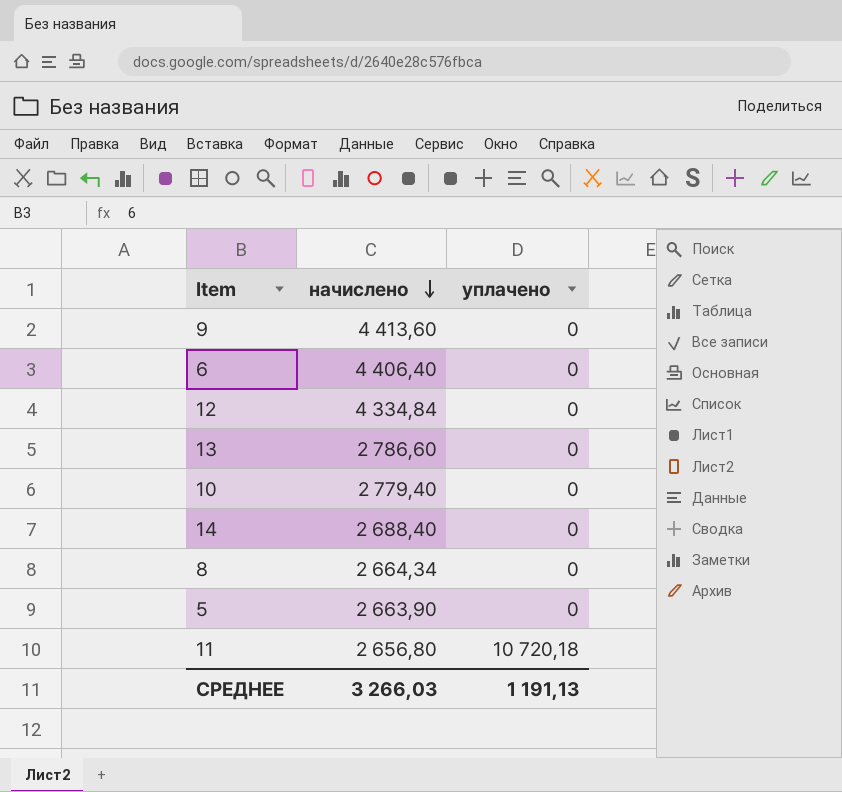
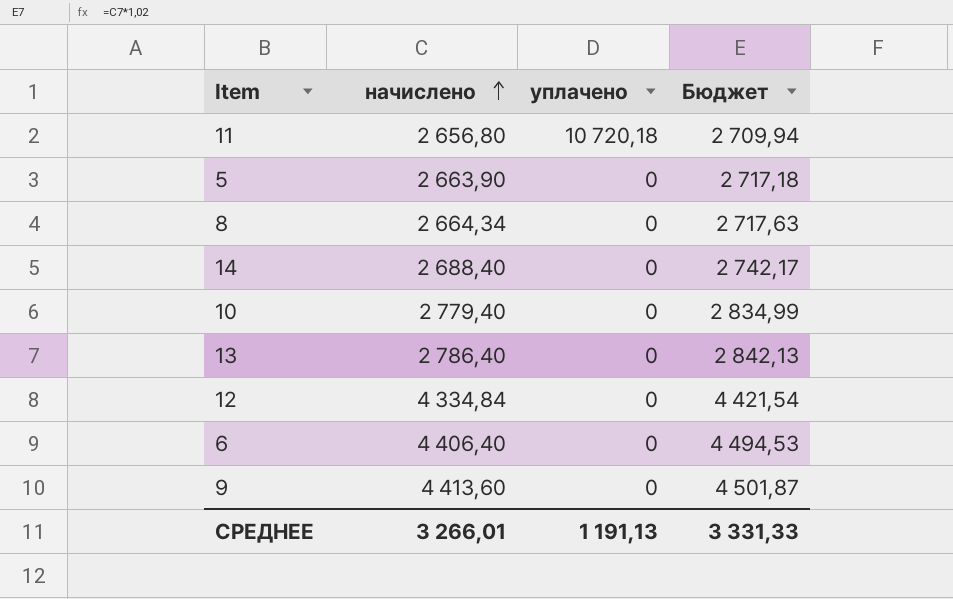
row order: начислено descending -> начислено ascending
column Бюджет | formula: none -> [начислено] * 1,02
13 | начислено: 2 786,60 -> 2 786,40
СРЕДНЕЕ | начислено: 3 266,03 -> 3 266,01

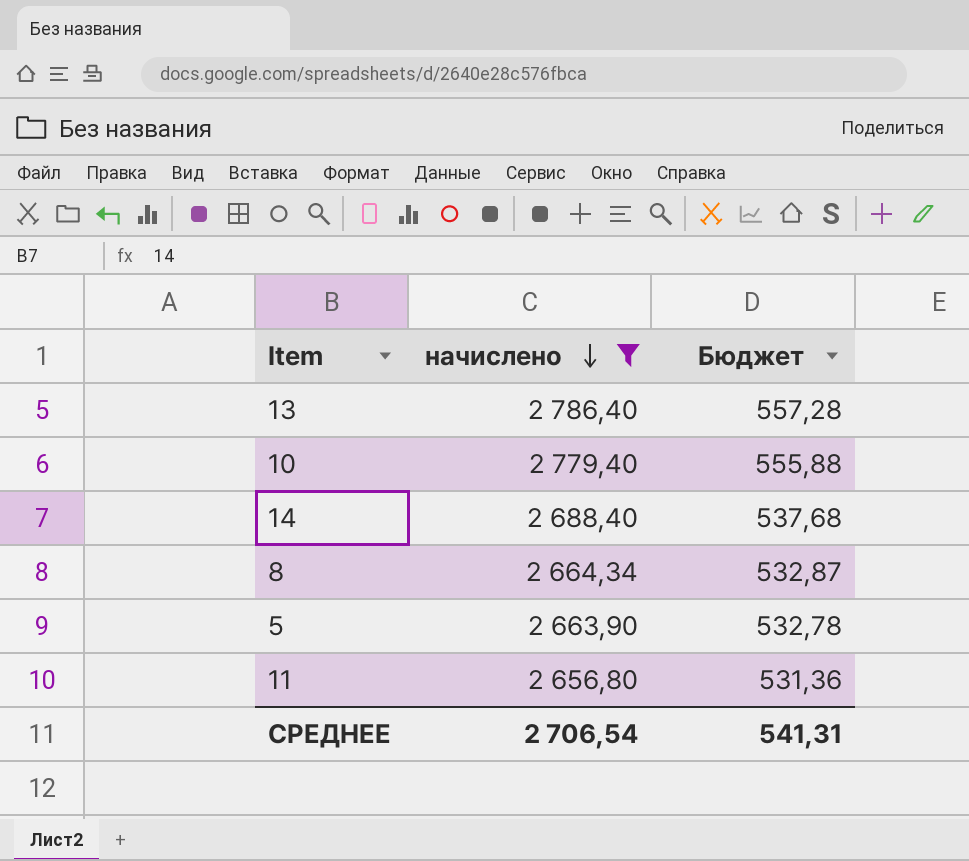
filter: none -> начислено <= 2 786,40
row order: начислено ascending -> начислено descending
column уплачено | position: 3 -> none
column Бюджет | formula: [начислено] * 1,02 -> [начислено] * 0,2
СРЕДНЕЕ | начислено: 3 266,01 -> 2 706,54
СРЕДНЕЕ | Бюджет: 3 331,33 -> 541,31

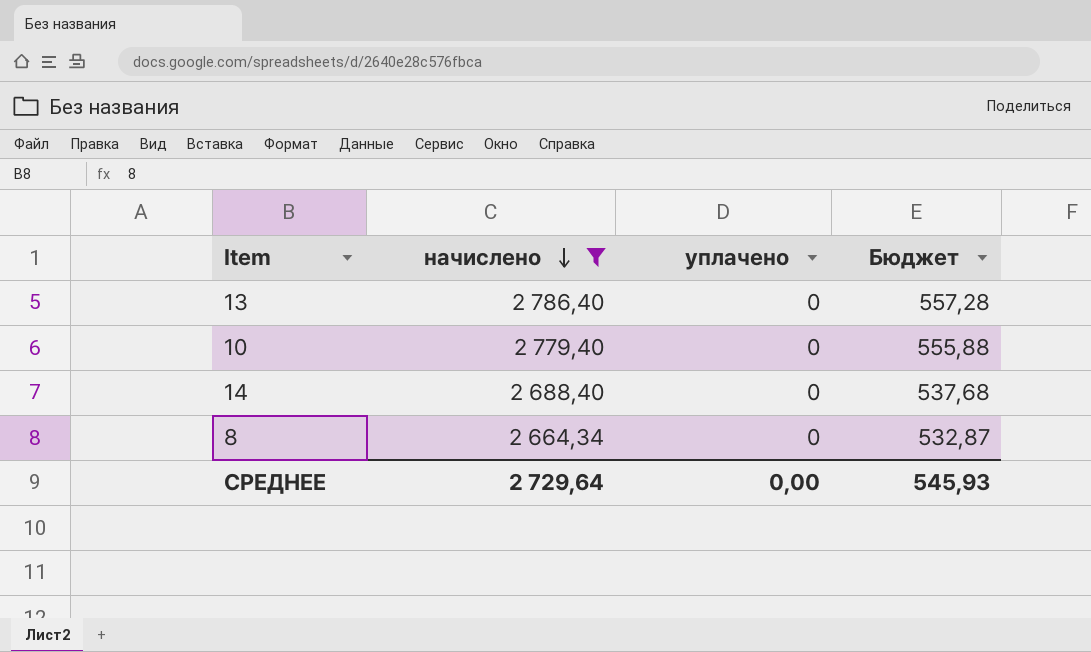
column уплачено | position: none -> 3
row 5: 2 663,90 | 532,78 -> none
row 11: 2 656,80 | 531,36 -> none
СРЕДНЕЕ | начислено: 2 706,54 -> 2 729,64
СРЕДНЕЕ | Бюджет: 541,31 -> 545,93

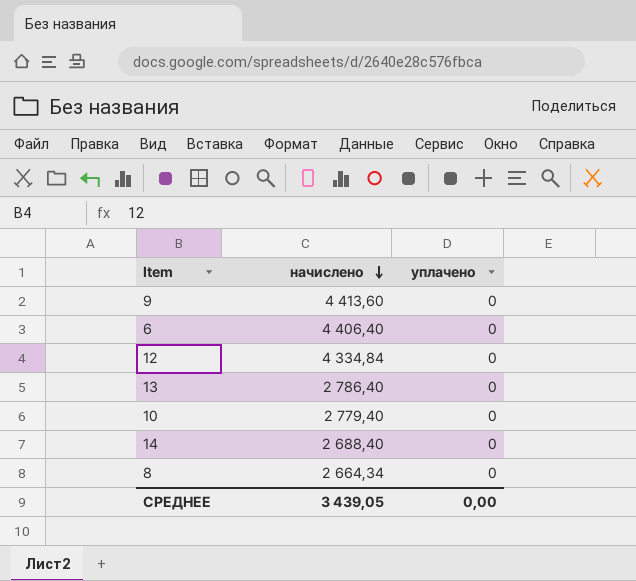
filter: начислено <= 2 786,40 -> none
column Бюджет | formula: [начислено] * 0,2 -> none
СРЕДНЕЕ | начислено: 2 729,64 -> 3 439,05

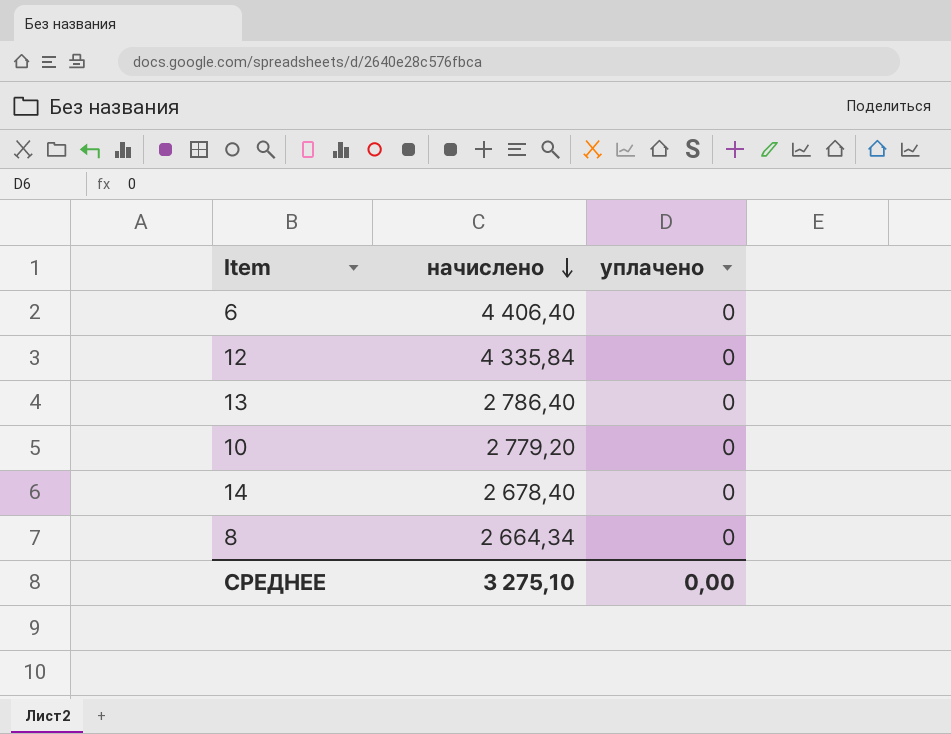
row 9: 4 413,60 | 0 -> none
12 | начислено: 4 334,84 -> 4 335,84
10 | начислено: 2 779,40 -> 2 779,20
14 | начислено: 2 688,40 -> 2 678,40
СРЕДНЕЕ | начислено: 3 439,05 -> 3 275,10

